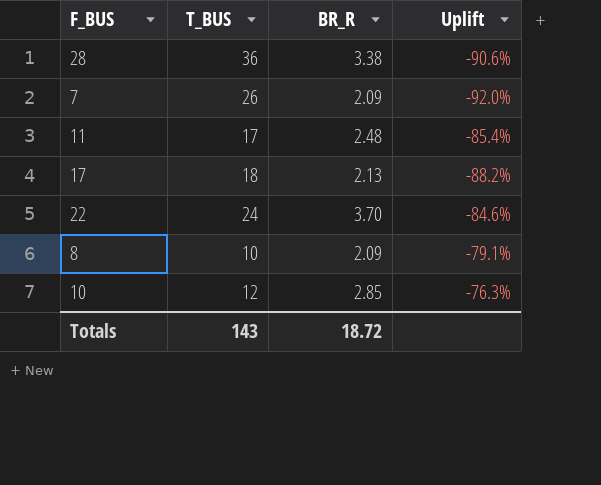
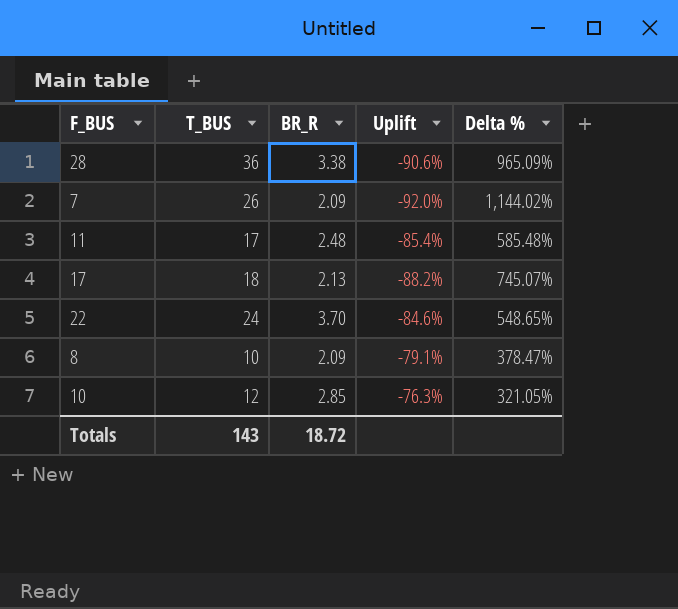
column Delta % | formula: none -> ([T_BUS] - [BR_R]) / [BR_R]

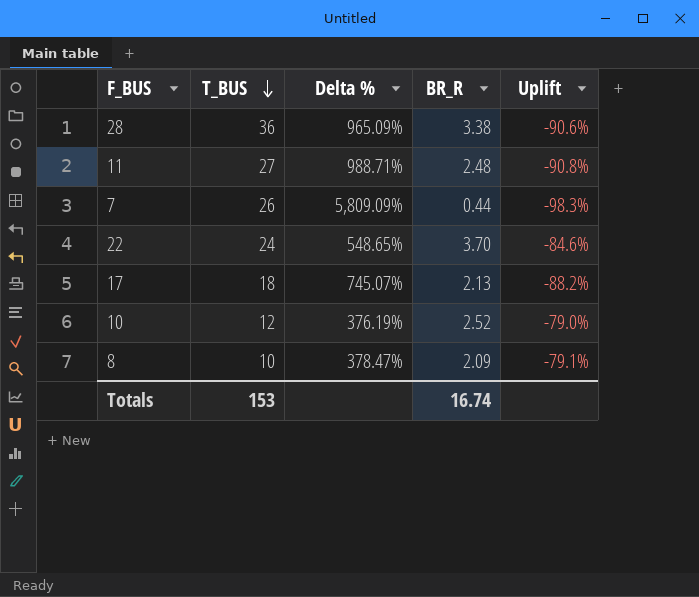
row order: none -> T_BUS descending
column Delta % | position: 5 -> 3
11 | T_BUS: 17 -> 27
11 | Delta %: 585.48% -> 988.71%
11 | Uplift: -85.4% -> -90.8%
7 | Delta %: 1,144.02% -> 5,809.09%
7 | BR_R: 2.09 -> 0.44
7 | Uplift: -92.0% -> -98.3%
10 | Delta %: 321.05% -> 376.19%
10 | BR_R: 2.85 -> 2.52
10 | Uplift: -76.3% -> -79.0%
Totals | T_BUS: 143 -> 153
Totals | BR_R: 18.72 -> 16.74

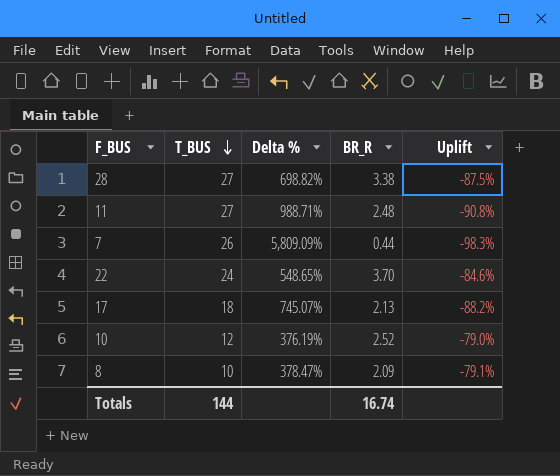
28 | T_BUS: 36 -> 27
28 | Delta %: 965.09% -> 698.82%
28 | Uplift: -90.6% -> -87.5%
Totals | T_BUS: 153 -> 144

